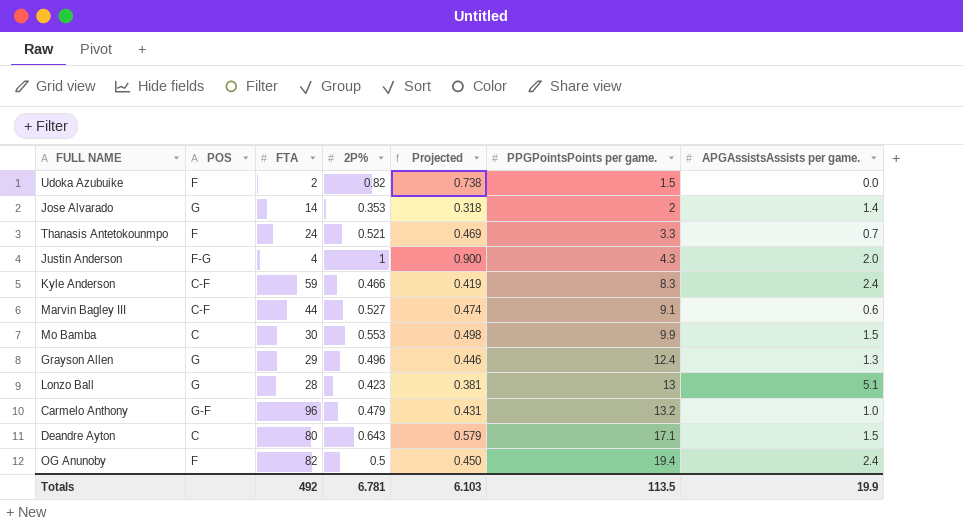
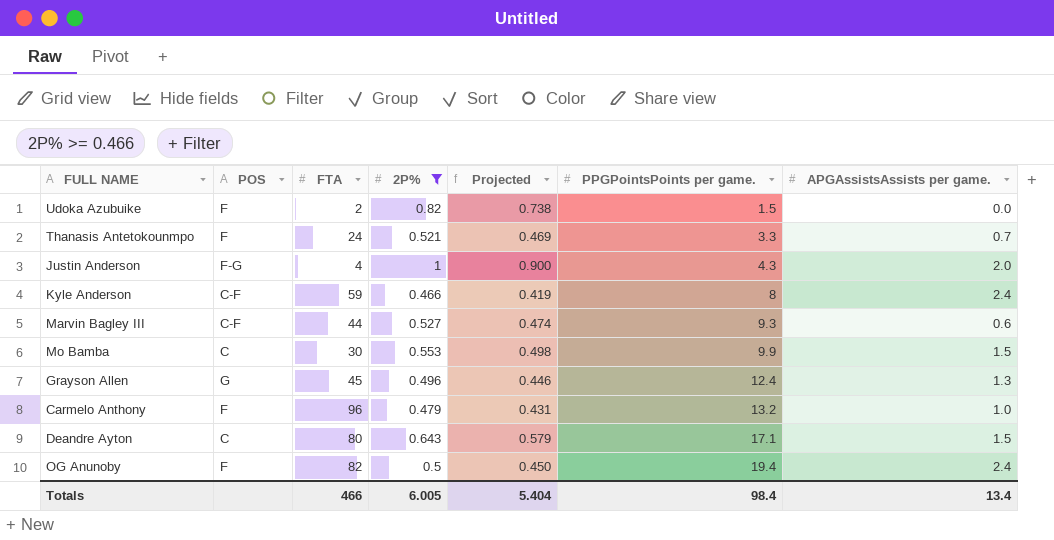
filter: none -> 2P% >= 0.466
Kyle Anderson | PPGPointsPoints per game.: 8.3 -> 8
Marvin Bagley III | PPGPointsPoints per game.: 9.1 -> 9.3
Grayson Allen | FTA: 29 -> 45
Carmelo Anthony | POS: G-F -> F
Totals | FTA: 492 -> 466
Totals | 2P%: 6.781 -> 6.005
Totals | Projected: 6.103 -> 5.404
Totals | PPGPointsPoints per game.: 113.5 -> 98.4
Totals | APGAssistsAssists per game.: 19.9 -> 13.4

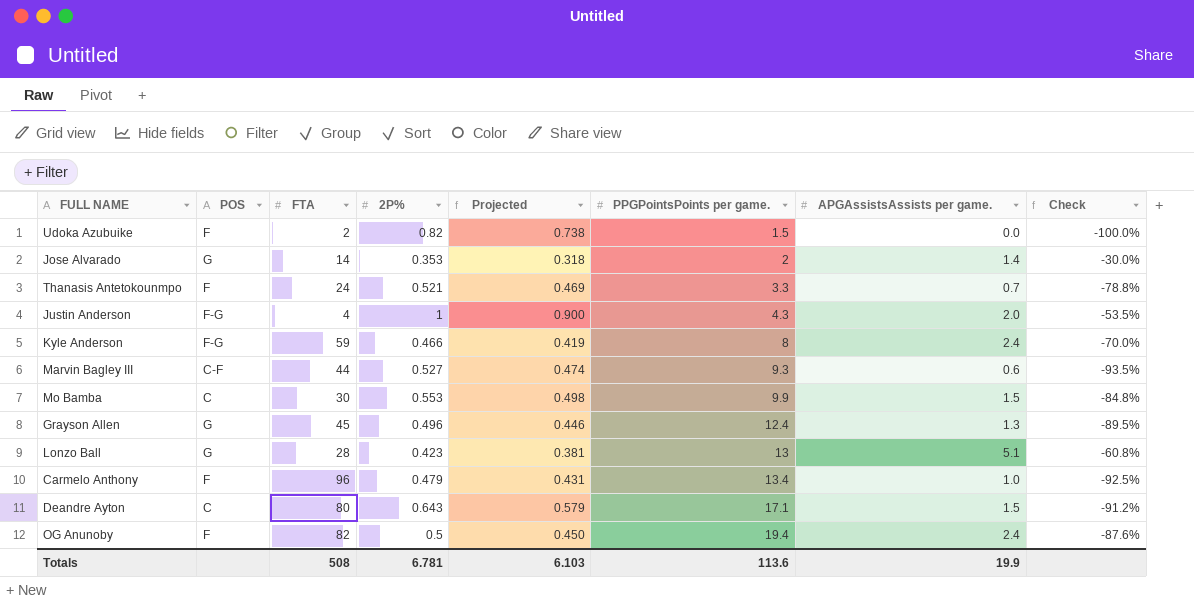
filter: 2P% >= 0.466 -> none
column Check | formula: none -> ([APGAssistsAssists per game.] - [PPGPointsPoints per game.]) / [PPGPointsPoints per game.]
Kyle Anderson | POS: C-F -> F-G
Carmelo Anthony | PPGPointsPoints per game.: 13.2 -> 13.4
Totals | FTA: 466 -> 508
Totals | 2P%: 6.005 -> 6.781
Totals | Projected: 5.404 -> 6.103
Totals | PPGPointsPoints per game.: 98.4 -> 113.6
Totals | APGAssistsAssists per game.: 13.4 -> 19.9

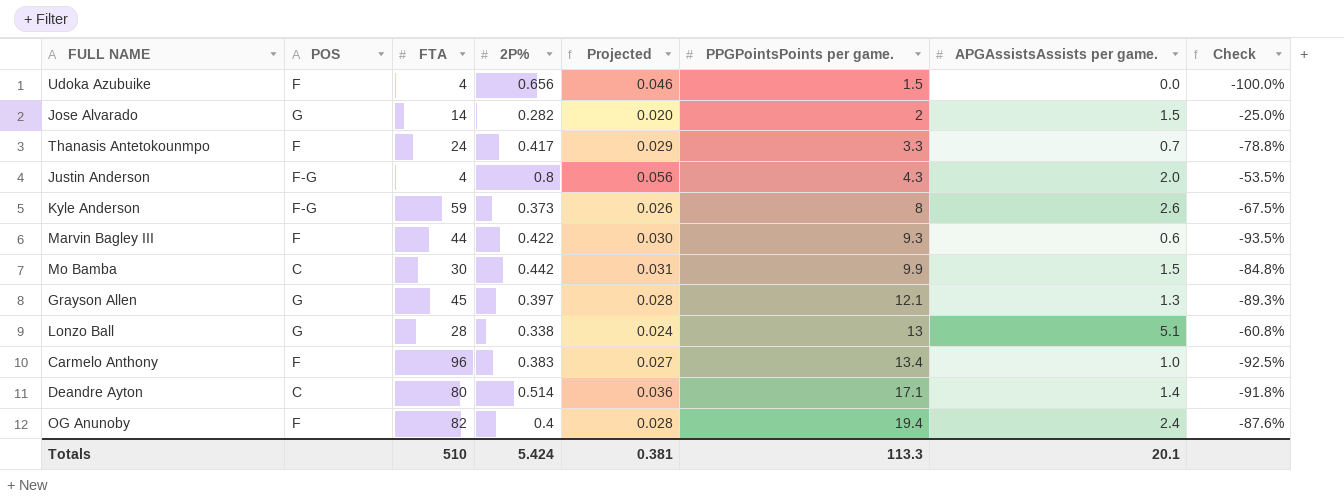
column Projected | formula: [2P%] * 0.9 -> [2P%] * 0.07
Udoka Azubuike | FTA: 2 -> 4
Udoka Azubuike | 2P%: 0.82 -> 0.656
Jose Alvarado | 2P%: 0.353 -> 0.282
Jose Alvarado | APGAssistsAssists per game.: 1.4 -> 1.5
Jose Alvarado | Check: -30.0% -> -25.0%
Thanasis Antetokounmpo | 2P%: 0.521 -> 0.417
Justin Anderson | 2P%: 1 -> 0.8
Kyle Anderson | 2P%: 0.466 -> 0.373
Kyle Anderson | APGAssistsAssists per game.: 2.4 -> 2.6
Kyle Anderson | Check: -70.0% -> -67.5%
Marvin Bagley III | POS: C-F -> F
Marvin Bagley III | 2P%: 0.527 -> 0.422
Mo Bamba | 2P%: 0.553 -> 0.442
Grayson Allen | 2P%: 0.496 -> 0.397
Grayson Allen | PPGPointsPoints per game.: 12.4 -> 12.1
Grayson Allen | Check: -89.5% -> -89.3%
Lonzo Ball | 2P%: 0.423 -> 0.338
Carmelo Anthony | 2P%: 0.479 -> 0.383
Deandre Ayton | 2P%: 0.643 -> 0.514
Deandre Ayton | APGAssistsAssists per game.: 1.5 -> 1.4
Deandre Ayton | Check: -91.2% -> -91.8%
OG Anunoby | 2P%: 0.5 -> 0.4
Totals | FTA: 508 -> 510
Totals | 2P%: 6.781 -> 5.424
Totals | Projected: 6.103 -> 0.381
Totals | PPGPointsPoints per game.: 113.6 -> 113.3
Totals | APGAssistsAssists per game.: 19.9 -> 20.1

